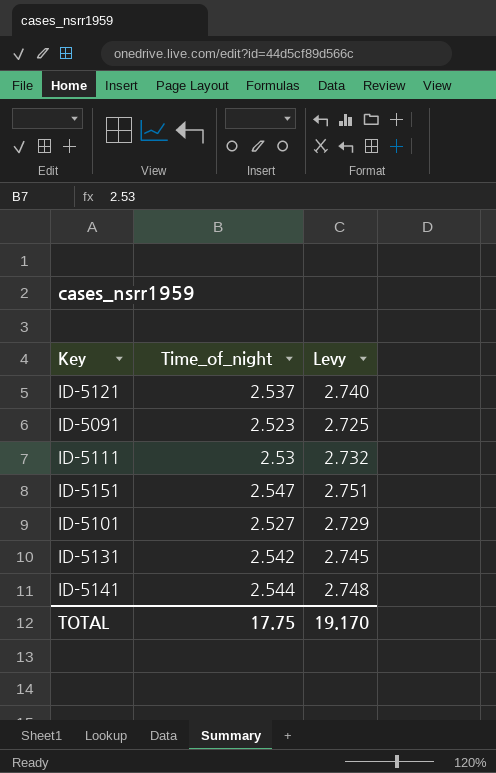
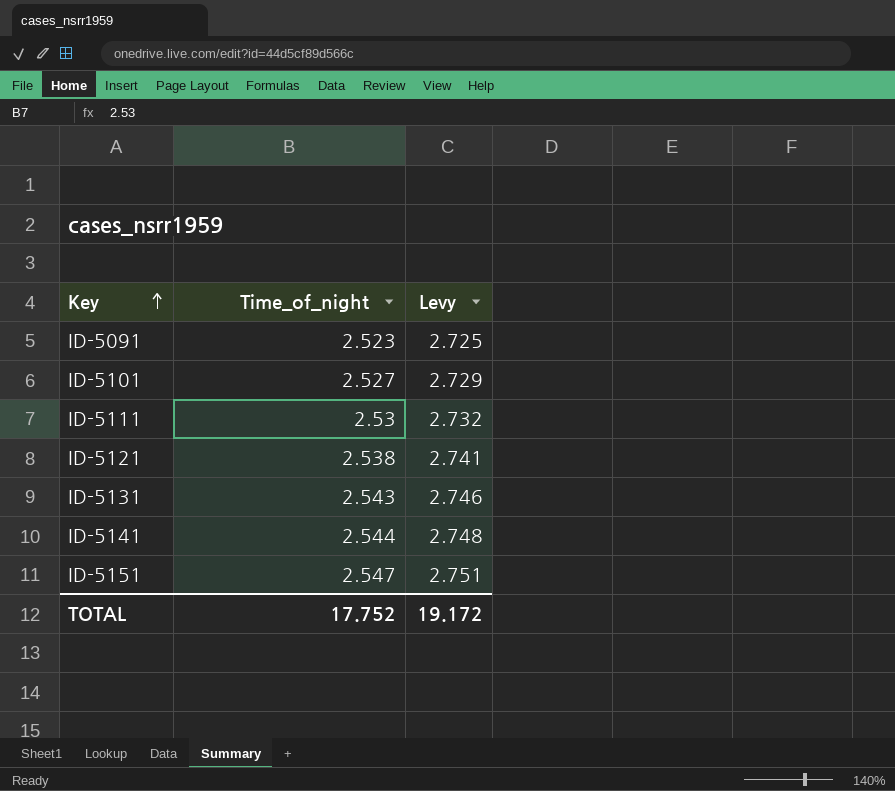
row order: none -> Key ascending
ID-5121 | Time_of_night: 2.537 -> 2.538
ID-5121 | Levy: 2.740 -> 2.741
ID-5131 | Time_of_night: 2.542 -> 2.543
ID-5131 | Levy: 2.745 -> 2.746
TOTAL | Time_of_night: 17.75 -> 17.752
TOTAL | Levy: 19.170 -> 19.172

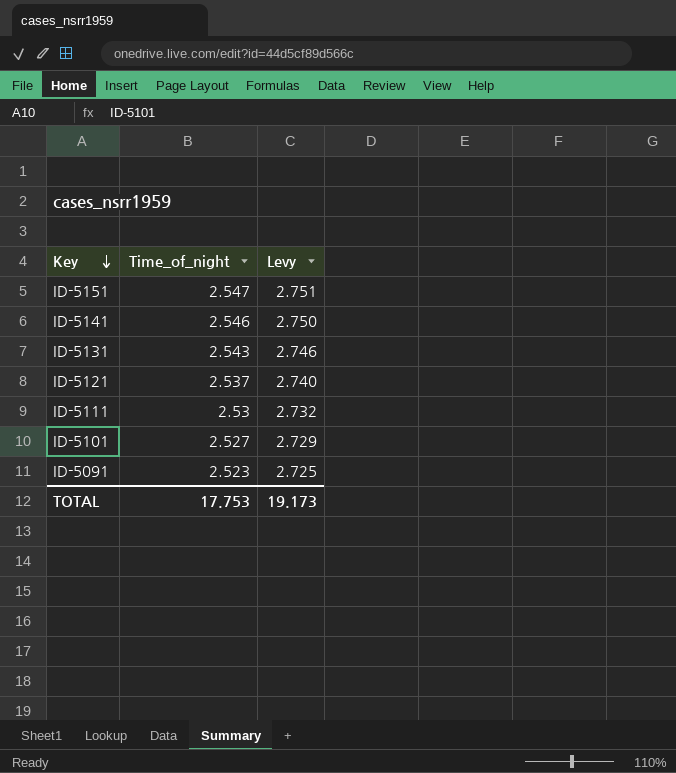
row order: Key ascending -> Key descending
ID-5141 | Time_of_night: 2.544 -> 2.546
ID-5141 | Levy: 2.748 -> 2.750
ID-5121 | Time_of_night: 2.538 -> 2.537
ID-5121 | Levy: 2.741 -> 2.740
TOTAL | Time_of_night: 17.752 -> 17.753
TOTAL | Levy: 19.172 -> 19.173

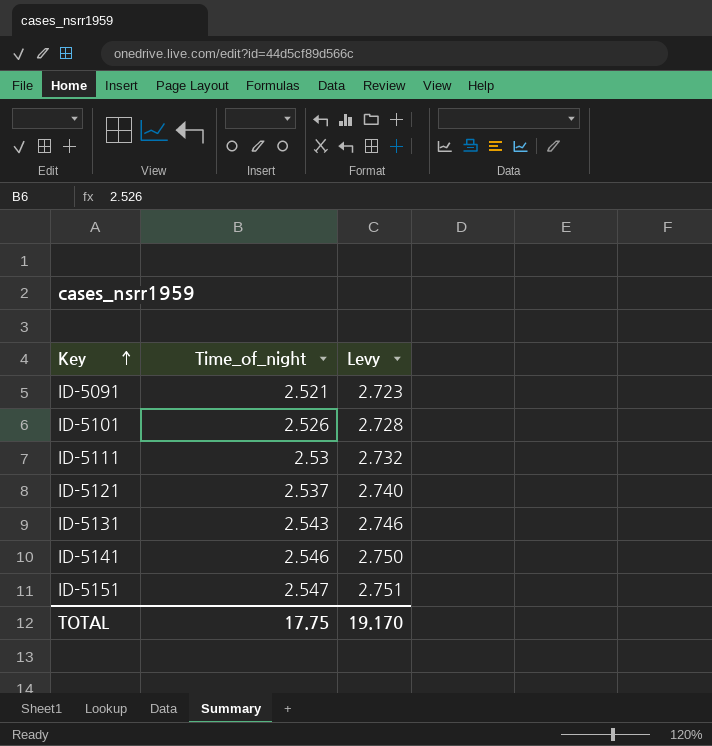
row order: Key descending -> Key ascending
ID-5091 | Time_of_night: 2.523 -> 2.521
ID-5091 | Levy: 2.725 -> 2.723
ID-5101 | Time_of_night: 2.527 -> 2.526
ID-5101 | Levy: 2.729 -> 2.728
TOTAL | Time_of_night: 17.753 -> 17.75
TOTAL | Levy: 19.173 -> 19.170

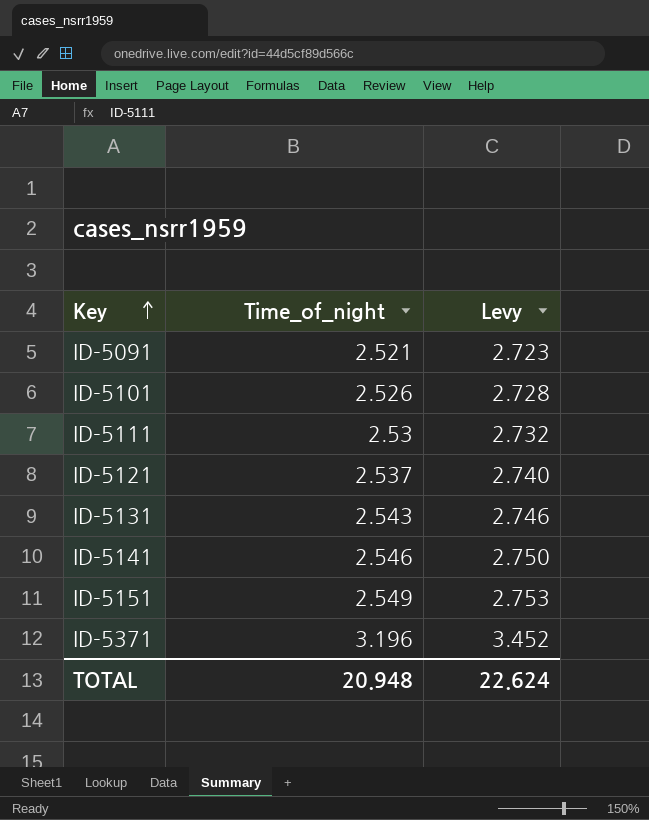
ID-5151 | Time_of_night: 2.547 -> 2.549
ID-5151 | Levy: 2.751 -> 2.753
row ID-5371: none -> 3.196 | 3.452
TOTAL | Time_of_night: 17.75 -> 20.948
TOTAL | Levy: 19.170 -> 22.624

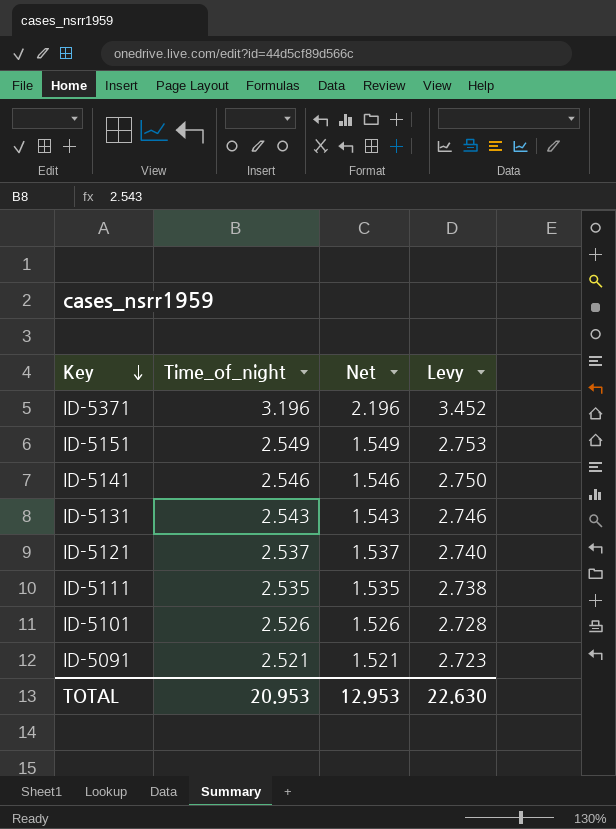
row order: Key ascending -> Key descending
column Net | formula: none -> [Time_of_night] - 1
ID-5111 | Time_of_night: 2.53 -> 2.535
ID-5111 | Levy: 2.732 -> 2.738
TOTAL | Time_of_night: 20.948 -> 20.953
TOTAL | Levy: 22.624 -> 22.630

